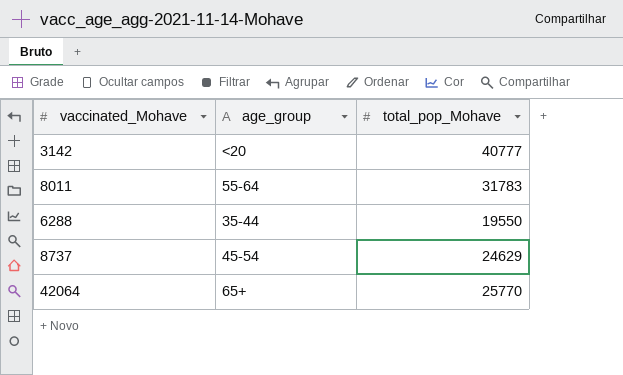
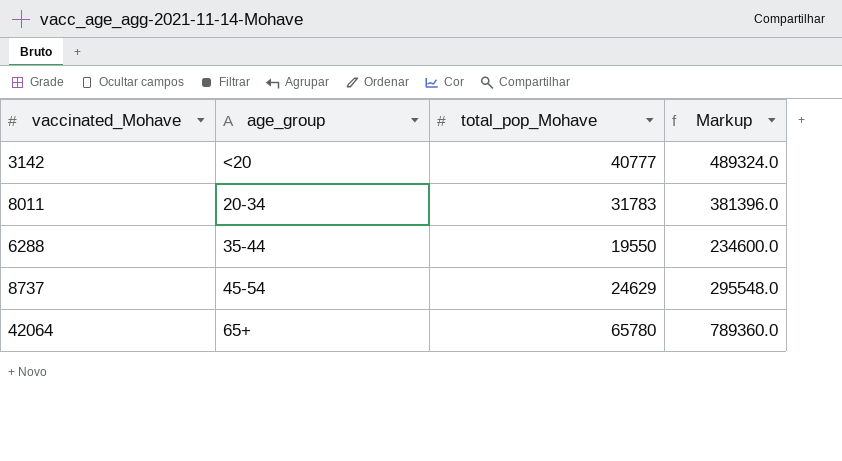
column Markup | formula: none -> [total_pop_Mohave] * 12
8011 | age_group: 55-64 -> 20-34
42064 | total_pop_Mohave: 25770 -> 65780

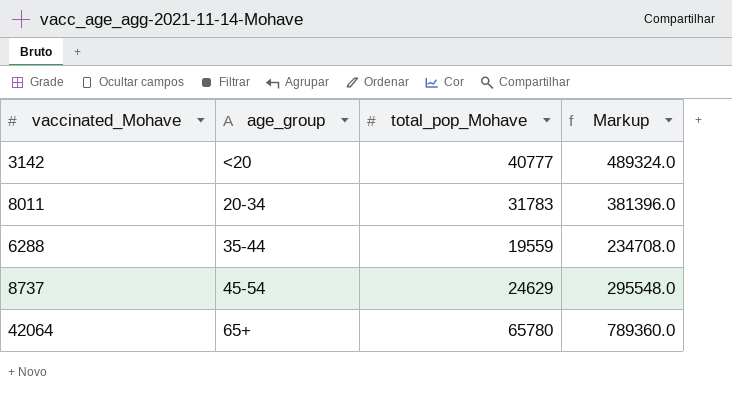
6288 | total_pop_Mohave: 19550 -> 19559
6288 | Markup: 234600.0 -> 234708.0

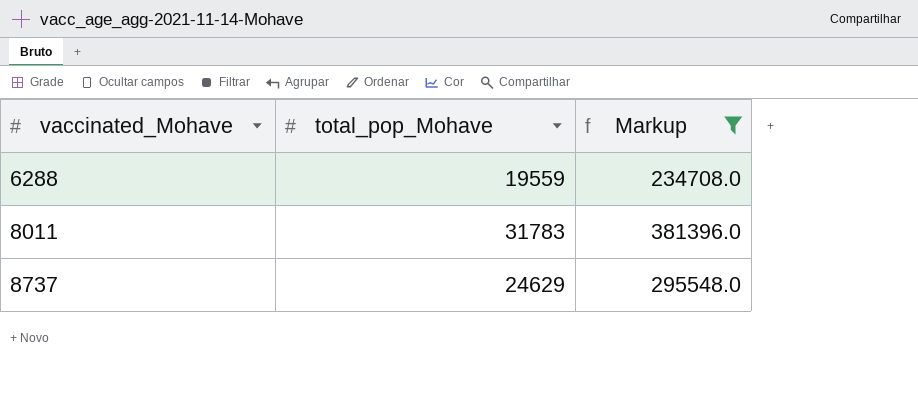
filter: none -> Markup <= 381396.0
row order: none -> vaccinated_Mohave ascending
column age_group | position: 2 -> none

